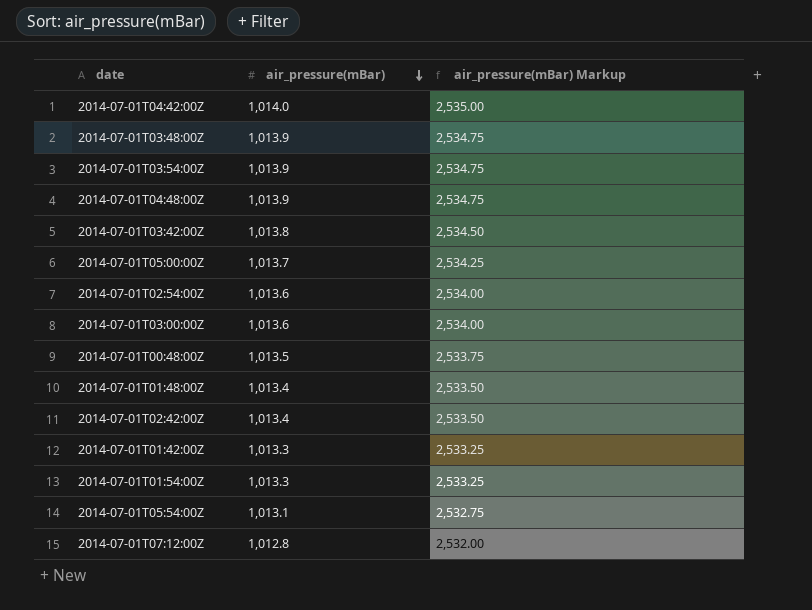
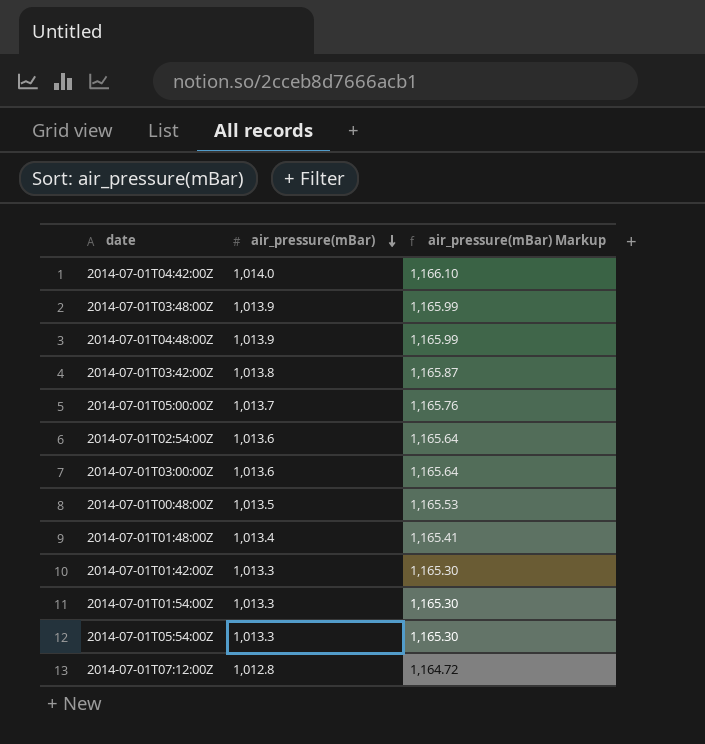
column air_pressure(mBar) Markup | formula: [air_pressure(mBar)] * 2.5 -> [air_pressure(mBar)] * 1.15
row 2014-07-01T03:54:00Z: 1,013.9 | 2,534.75 -> none
row 2014-07-01T02:42:00Z: 1,013.4 | 2,533.50 -> none
2014-07-01T05:54:00Z | air_pressure(mBar): 1,013.1 -> 1,013.3

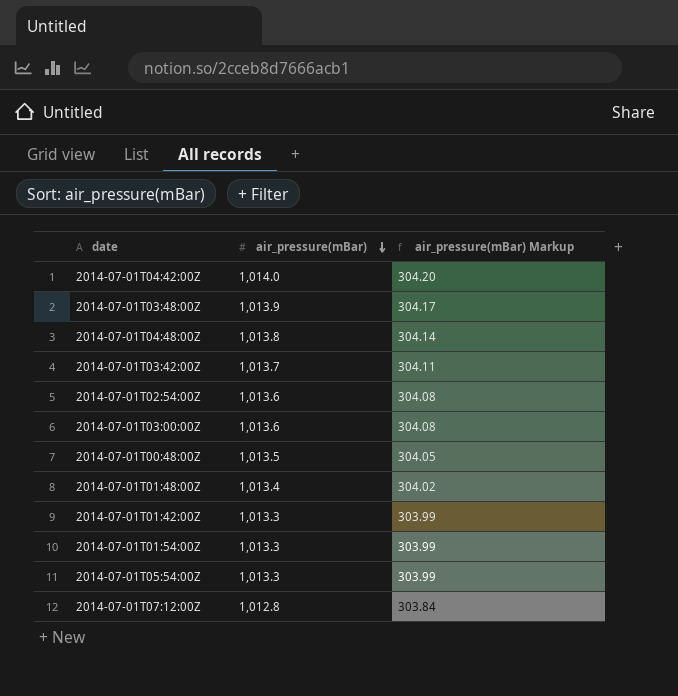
column air_pressure(mBar) Markup | formula: [air_pressure(mBar)] * 1.15 -> [air_pressure(mBar)] * 0.3
row 2014-07-01T05:00:00Z: 1,013.7 | 1,165.76 -> none
2014-07-01T04:48:00Z | air_pressure(mBar): 1,013.9 -> 1,013.8
2014-07-01T03:42:00Z | air_pressure(mBar): 1,013.8 -> 1,013.7

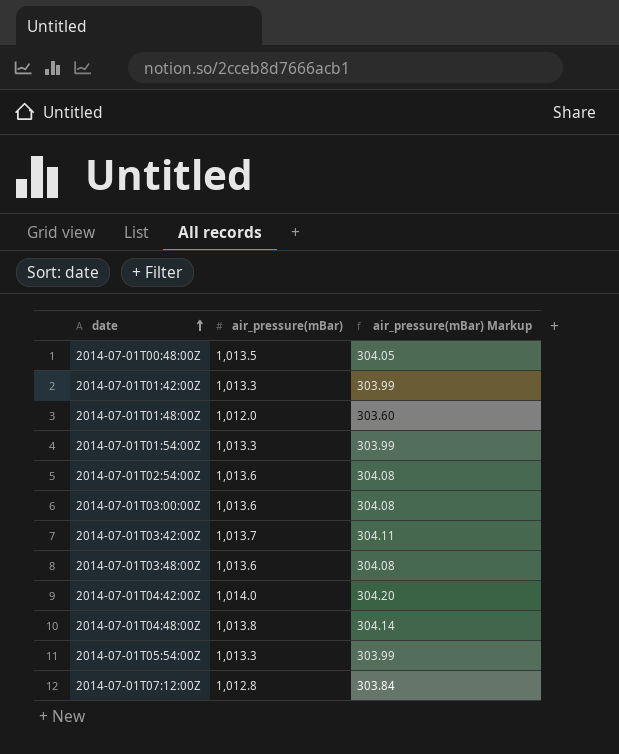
row order: air_pressure(mBar) descending -> date ascending
2014-07-01T01:48:00Z | air_pressure(mBar): 1,013.4 -> 1,012.0
2014-07-01T01:48:00Z | air_pressure(mBar) Markup: 304.02 -> 303.60
2014-07-01T03:48:00Z | air_pressure(mBar): 1,013.9 -> 1,013.6
2014-07-01T03:48:00Z | air_pressure(mBar) Markup: 304.17 -> 304.08

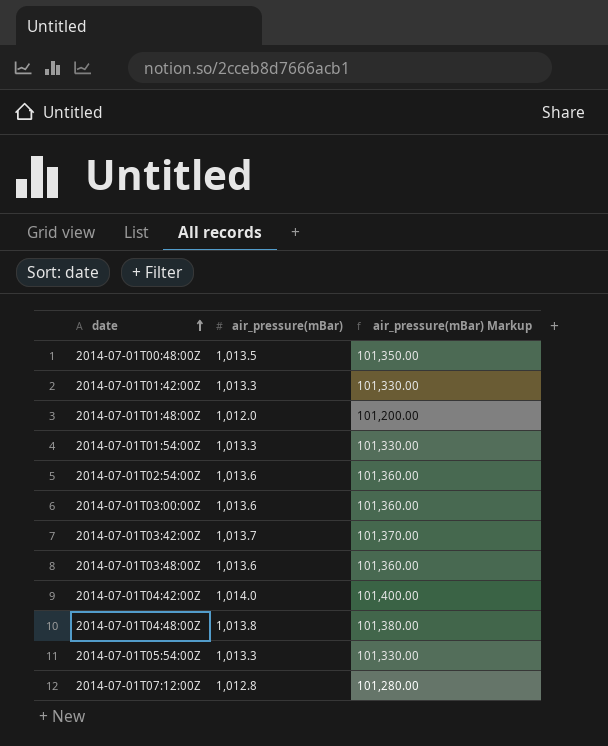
column air_pressure(mBar) Markup | formula: [air_pressure(mBar)] * 0.3 -> [air_pressure(mBar)] * 100

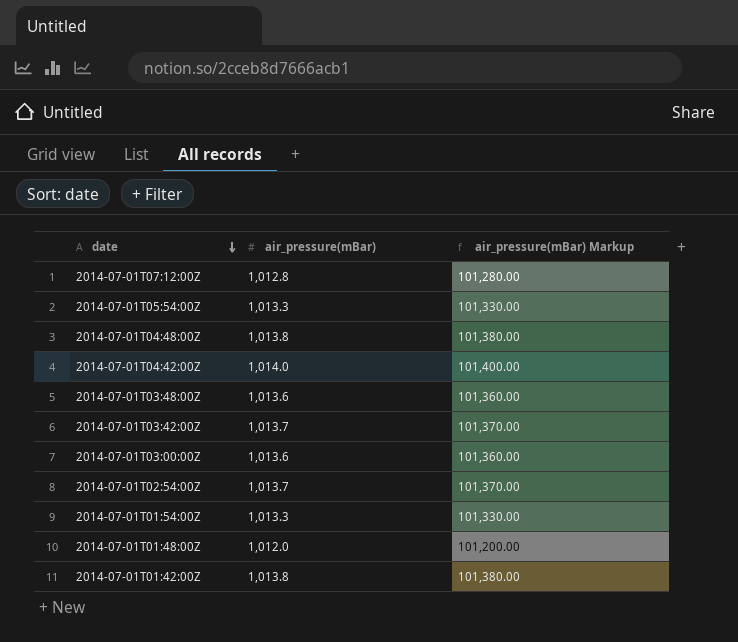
row order: date ascending -> date descending
row 2014-07-01T00:48:00Z: 1,013.5 | 101,350.00 -> none
2014-07-01T02:54:00Z | air_pressure(mBar): 1,013.6 -> 1,013.7
2014-07-01T02:54:00Z | air_pressure(mBar) Markup: 101,360.00 -> 101,370.00
2014-07-01T01:42:00Z | air_pressure(mBar): 1,013.3 -> 1,013.8
2014-07-01T01:42:00Z | air_pressure(mBar) Markup: 101,330.00 -> 101,380.00

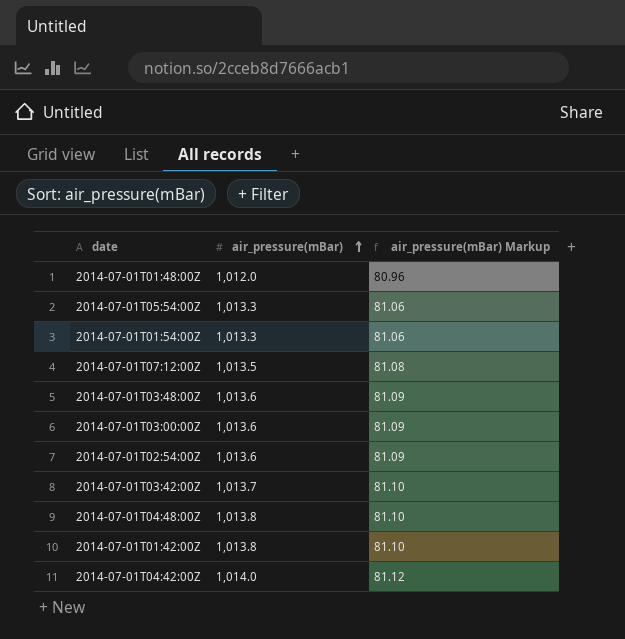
row order: date descending -> air_pressure(mBar) ascending
column air_pressure(mBar) Markup | formula: [air_pressure(mBar)] * 100 -> [air_pressure(mBar)] * 0.08
2014-07-01T07:12:00Z | air_pressure(mBar): 1,012.8 -> 1,013.5
2014-07-01T02:54:00Z | air_pressure(mBar): 1,013.7 -> 1,013.6

